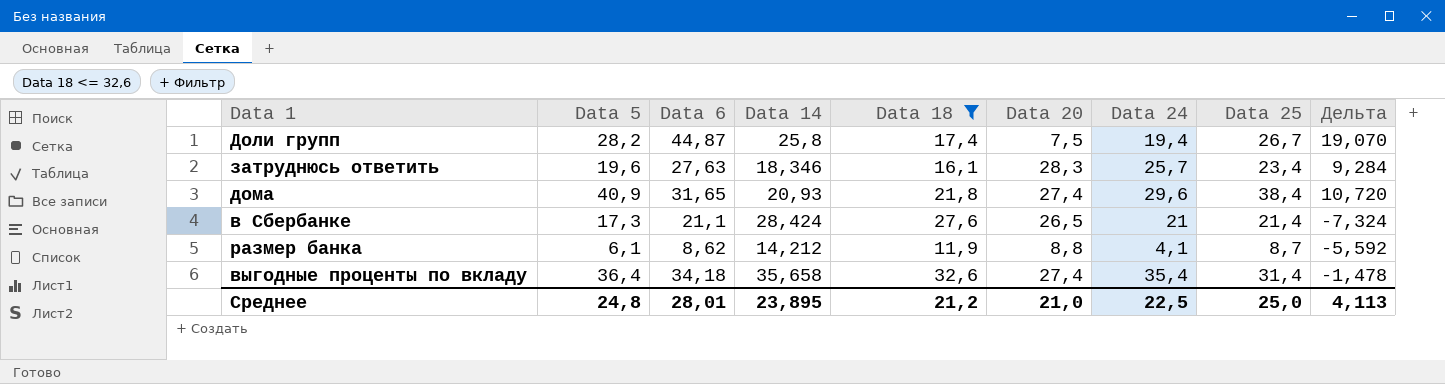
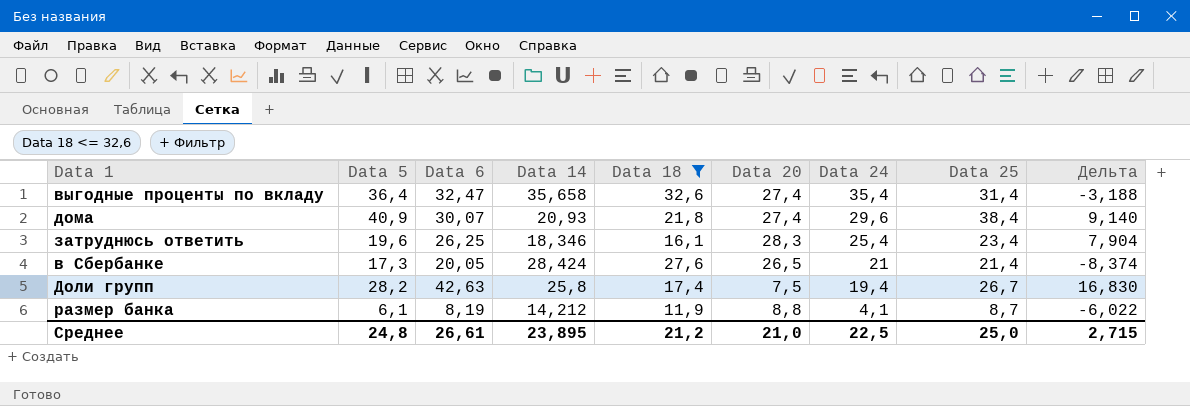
row order: none -> Data 24 descending
выгодные проценты по вкладу | Data 6: 34,18 -> 32,47
выгодные проценты по вкладу | Дельта: -1,478 -> -3,188
дома | Data 6: 31,65 -> 30,07
дома | Дельта: 10,720 -> 9,140
затруднюсь ответить | Data 6: 27,63 -> 26,25
затруднюсь ответить | Data 24: 25,7 -> 25,4
затруднюсь ответить | Дельта: 9,284 -> 7,904
в Сбербанке | Data 6: 21,1 -> 20,05
в Сбербанке | Дельта: -7,324 -> -8,374
Доли групп | Data 6: 44,87 -> 42,63
Доли групп | Дельта: 19,070 -> 16,830
размер банка | Data 6: 8,62 -> 8,19
размер банка | Дельта: -5,592 -> -6,022
Среднее | Data 6: 28,01 -> 26,61
Среднее | Дельта: 4,113 -> 2,715

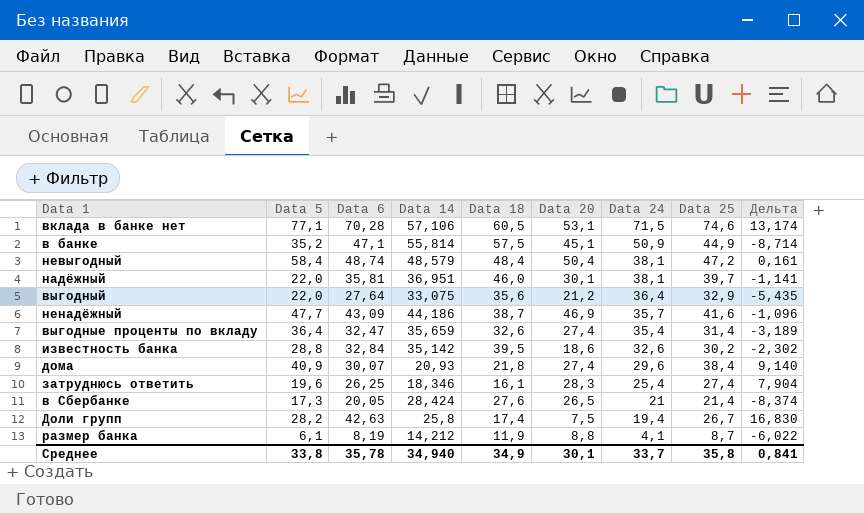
filter: Data 18 <= 32,6 -> none
выгодные проценты по вкладу | Data 14: 35,658 -> 35,659
выгодные проценты по вкладу | Дельта: -3,188 -> -3,189
затруднюсь ответить | Data 25: 23,4 -> 27,4
Среднее | Data 5: 24,8 -> 33,8
Среднее | Data 6: 26,61 -> 35,78
Среднее | Data 14: 23,895 -> 34,940
Среднее | Data 18: 21,2 -> 34,9
Среднее | Data 20: 21,0 -> 30,1
Среднее | Data 24: 22,5 -> 33,7
Среднее | Data 25: 25,0 -> 35,8
Среднее | Дельта: 2,715 -> 0,841

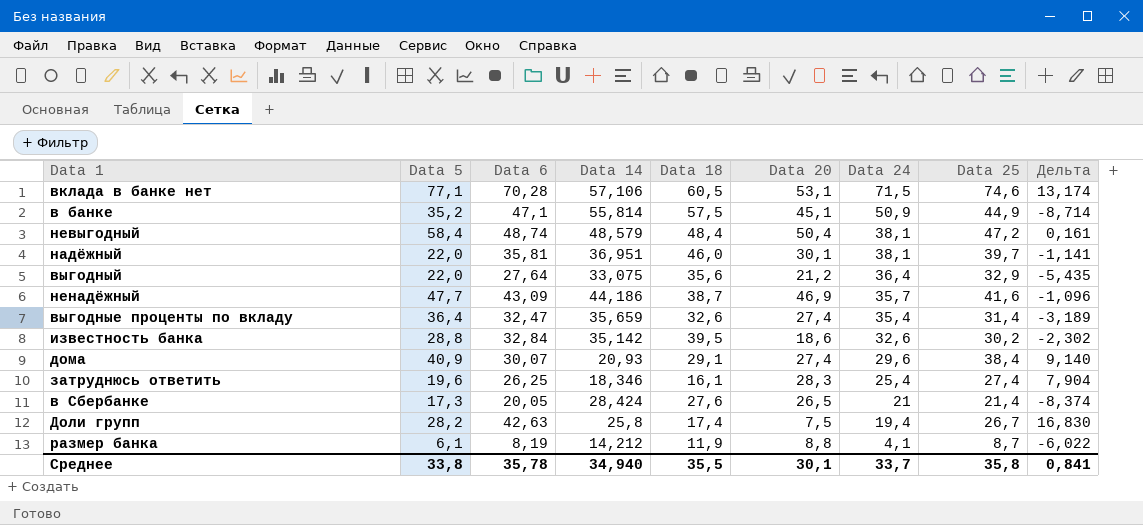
дома | Data 18: 21,8 -> 29,1
Среднее | Data 18: 34,9 -> 35,5

